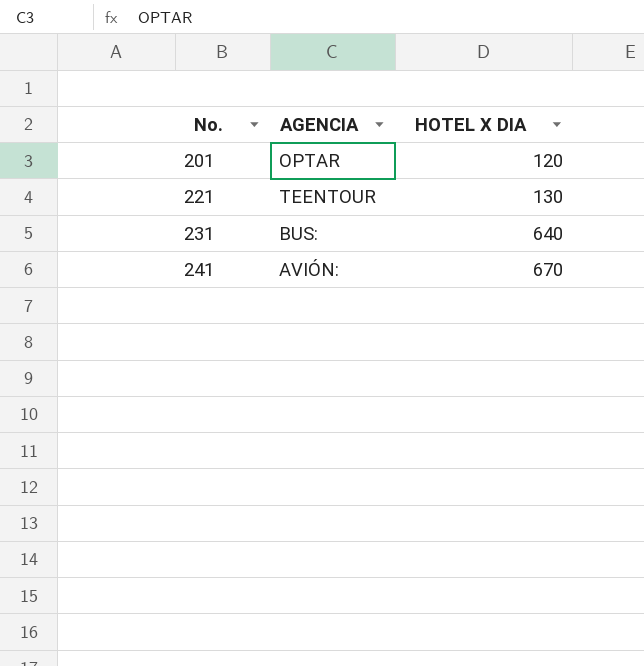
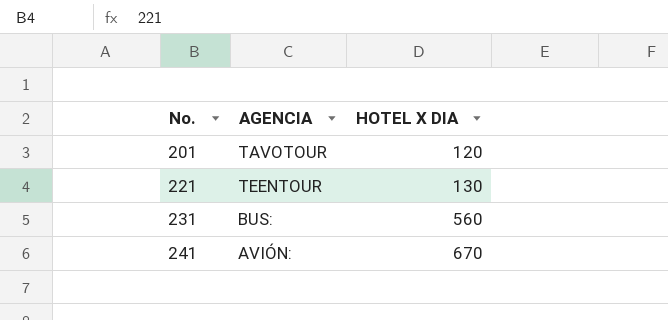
201 | AGENCIA: OPTAR -> TAVOTOUR
231 | HOTEL X DIA: 640 -> 560

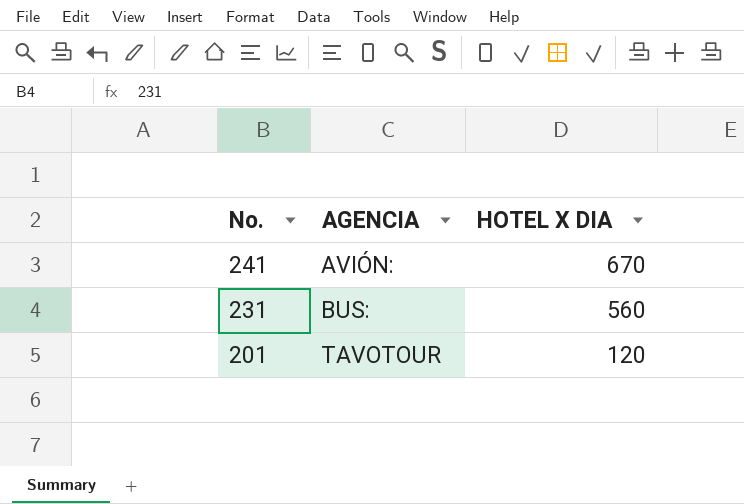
row order: No. ascending -> No. descending
row 221: TEENTOUR | 130 -> none

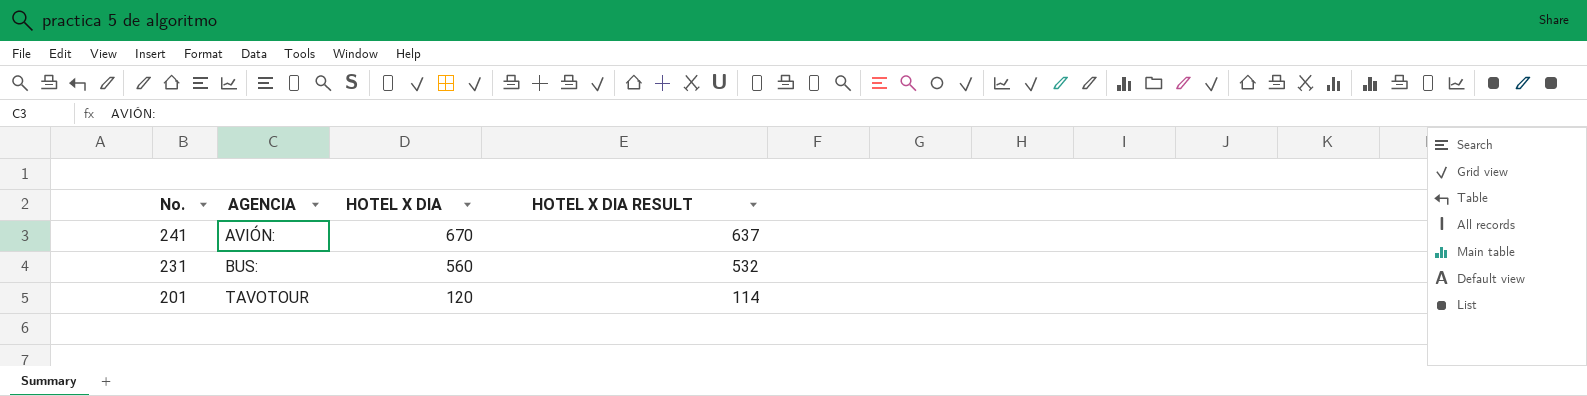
column HOTEL X DIA RESULT | formula: none -> [HOTEL X DIA] * 0.95

